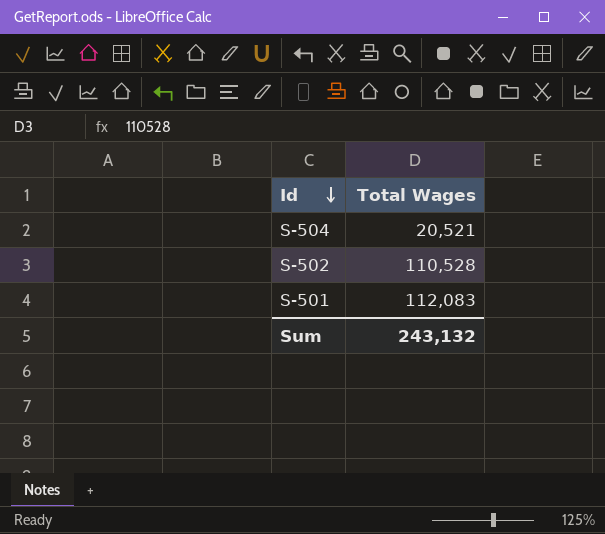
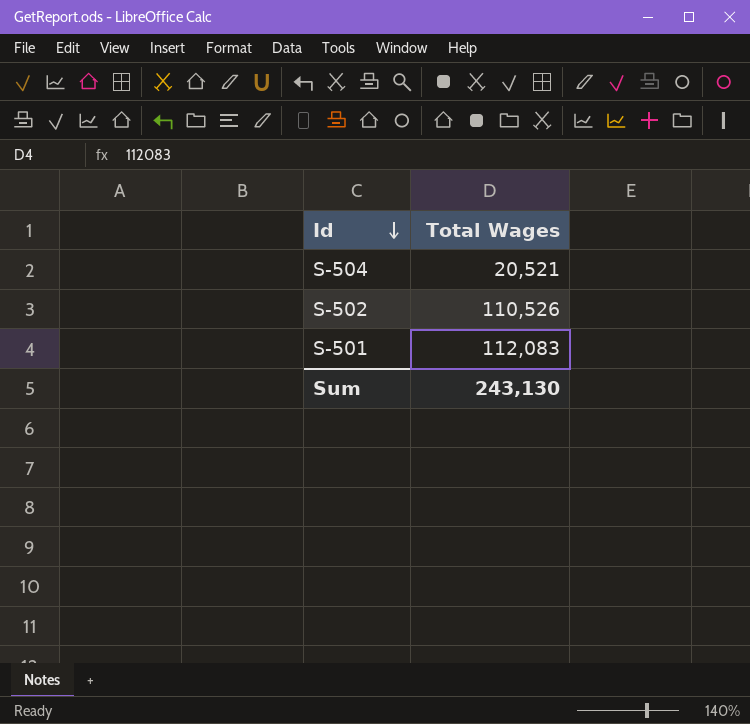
S-502 | Total Wages: 110,528 -> 110,526
Sum | Total Wages: 243,132 -> 243,130

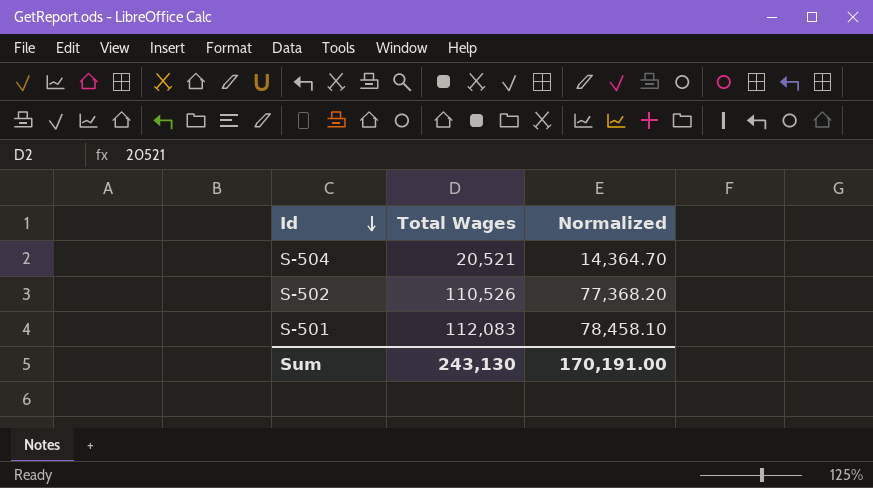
column Normalized | formula: none -> [Total Wages] * 0.7

